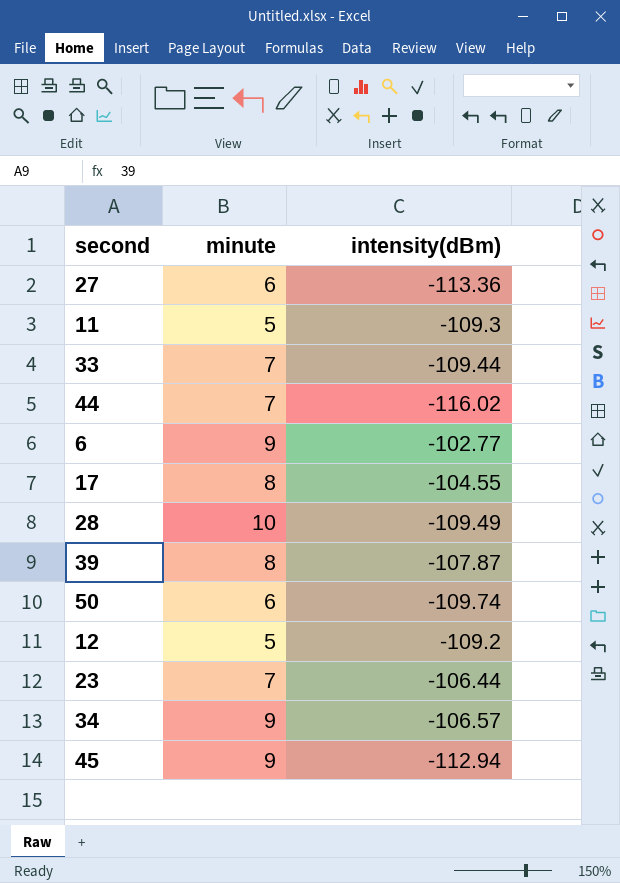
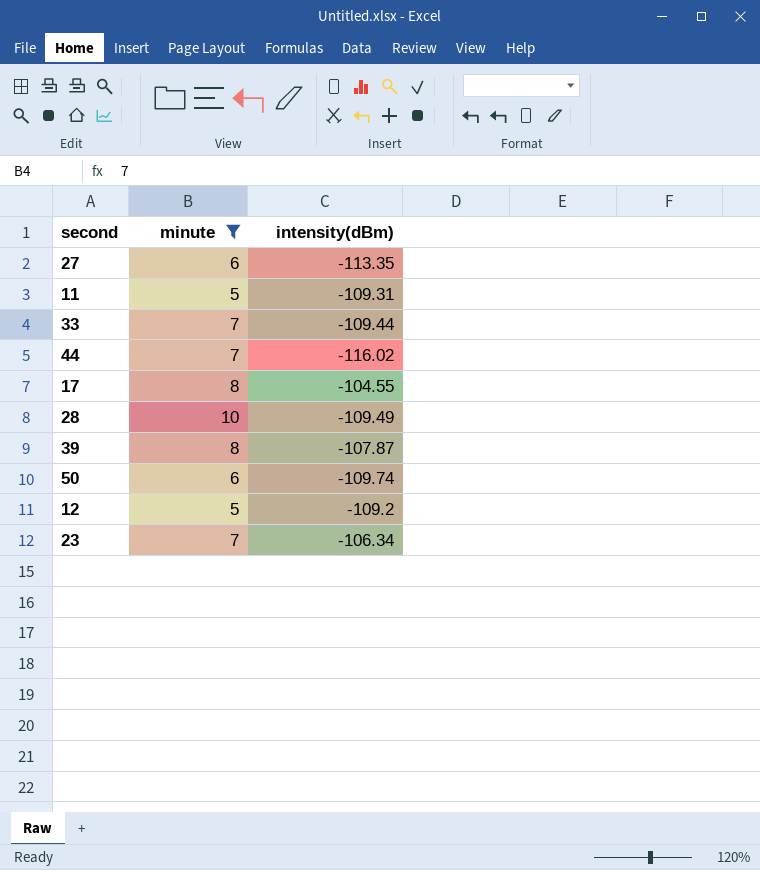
filter: none -> minute != 9
27 | intensity(dBm): -113.36 -> -113.35
11 | intensity(dBm): -109.3 -> -109.31
23 | intensity(dBm): -106.44 -> -106.34

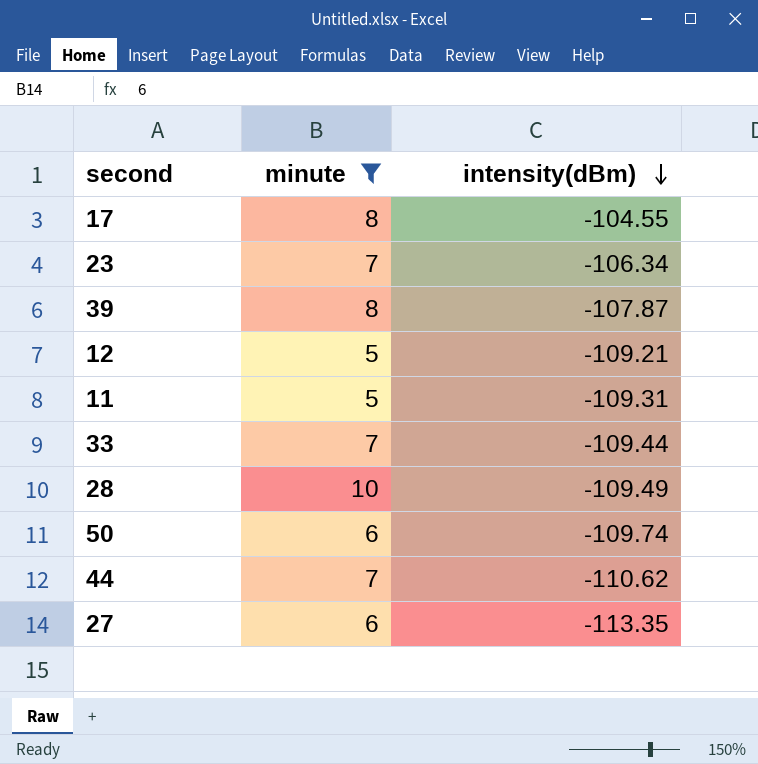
row order: none -> intensity(dBm) descending
12 | intensity(dBm): -109.2 -> -109.21
44 | intensity(dBm): -116.02 -> -110.62

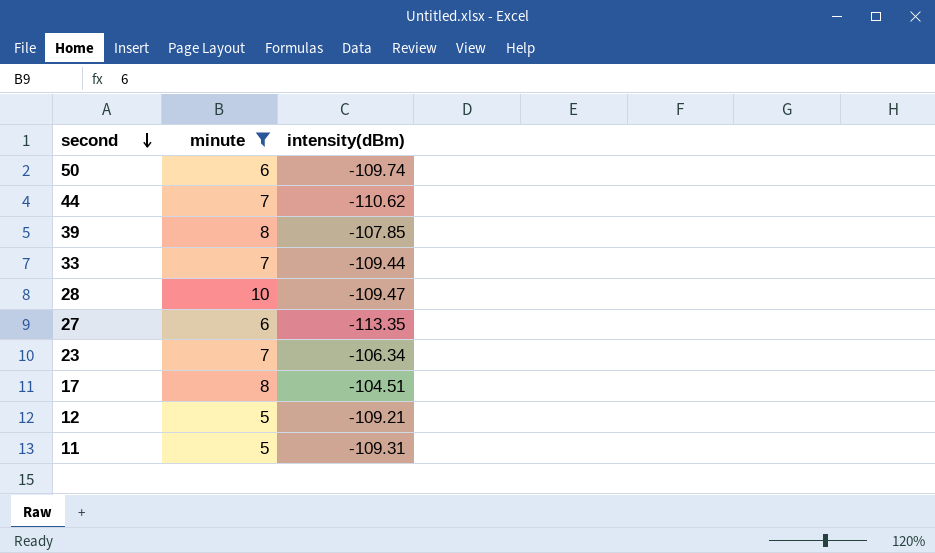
row order: intensity(dBm) descending -> second descending
39 | intensity(dBm): -107.87 -> -107.85
28 | intensity(dBm): -109.49 -> -109.47
17 | intensity(dBm): -104.55 -> -104.51

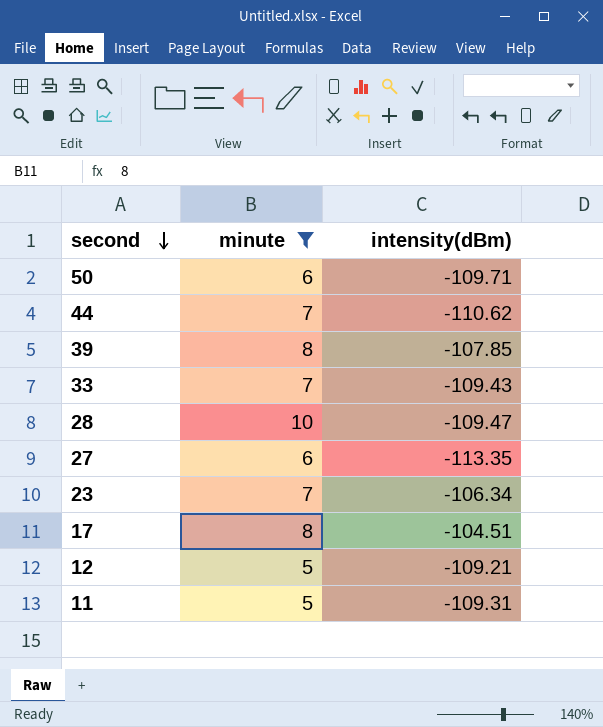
50 | intensity(dBm): -109.74 -> -109.71
33 | intensity(dBm): -109.44 -> -109.43

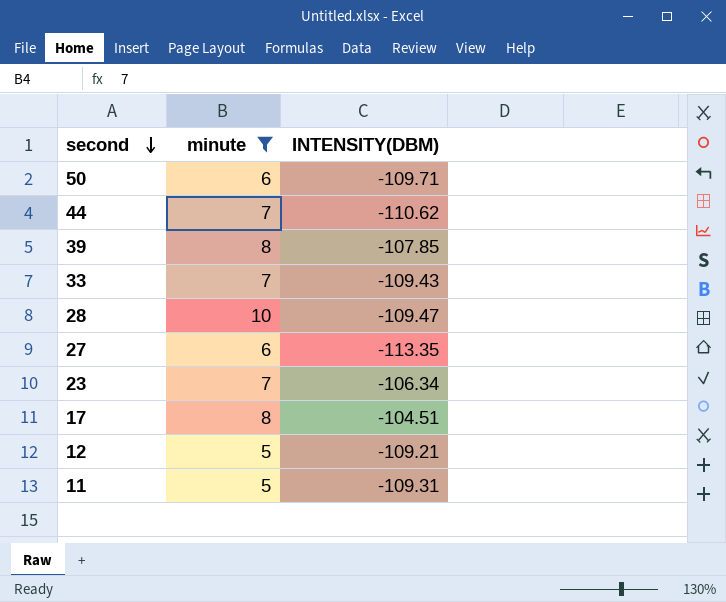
column name: intensity(dBm) -> INTENSITY(DBM)

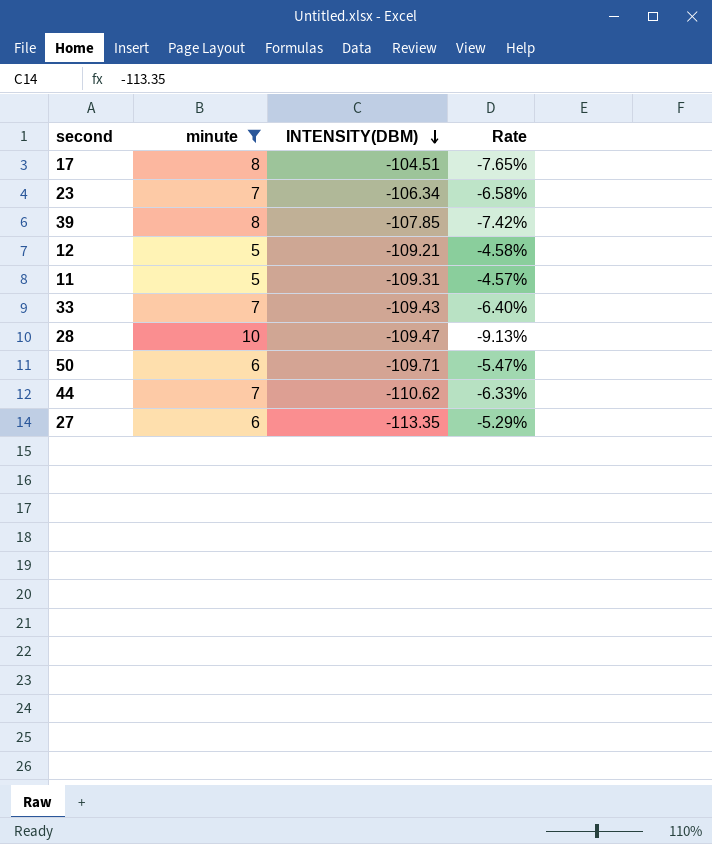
row order: second descending -> INTENSITY(DBM) descending
column Rate | formula: none -> [minute] / [INTENSITY(DBM)]

